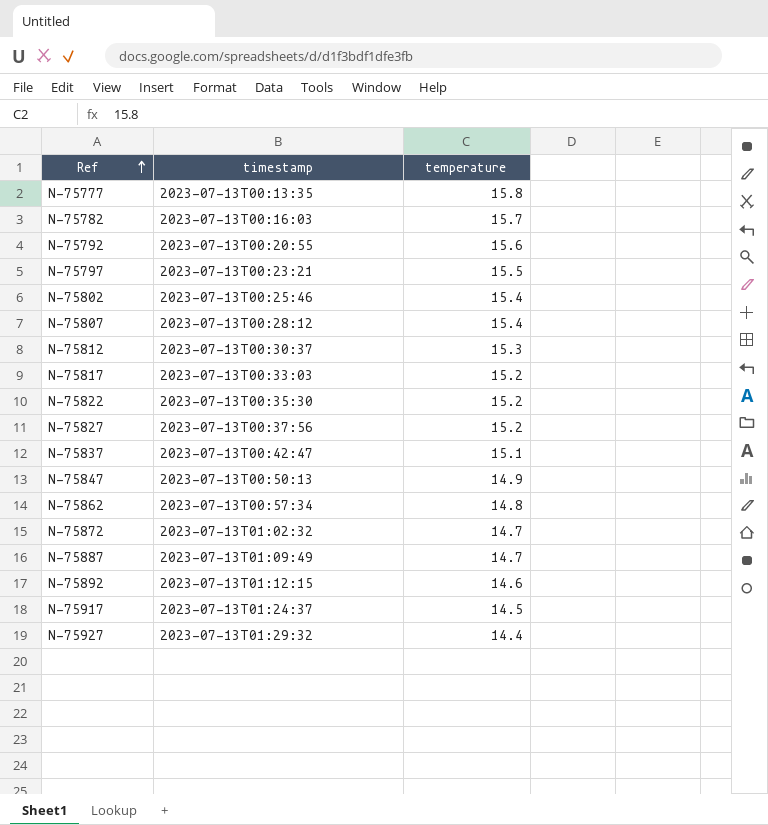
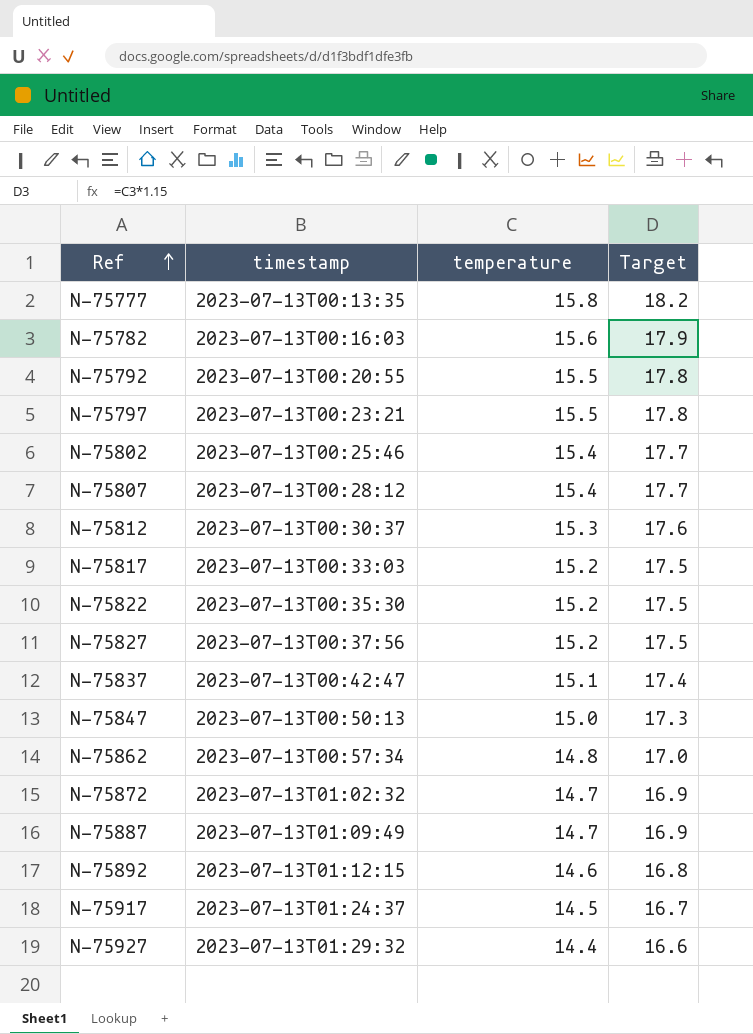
column Target | formula: none -> [temperature] * 1.15
N-75782 | temperature: 15.7 -> 15.6
N-75792 | temperature: 15.6 -> 15.5
N-75847 | temperature: 14.9 -> 15.0

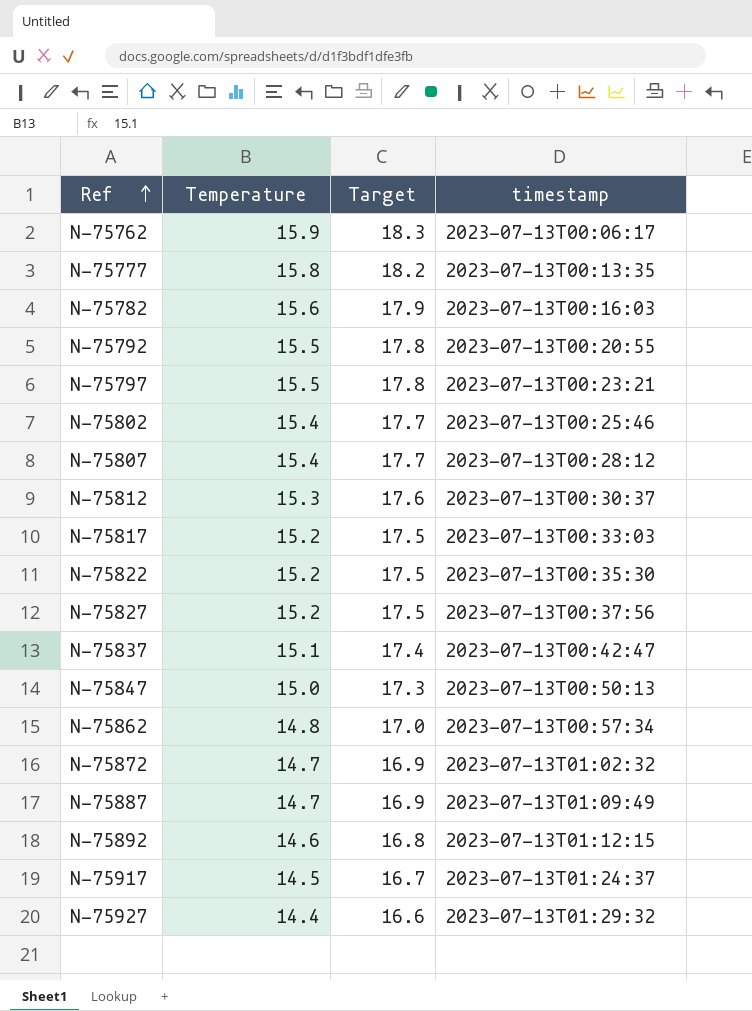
column name: temperature -> Temperature
column timestamp | position: 2 -> 4
row N-75762: none -> 15.9 | 18.3 | 2023-07-13T00:06:17

